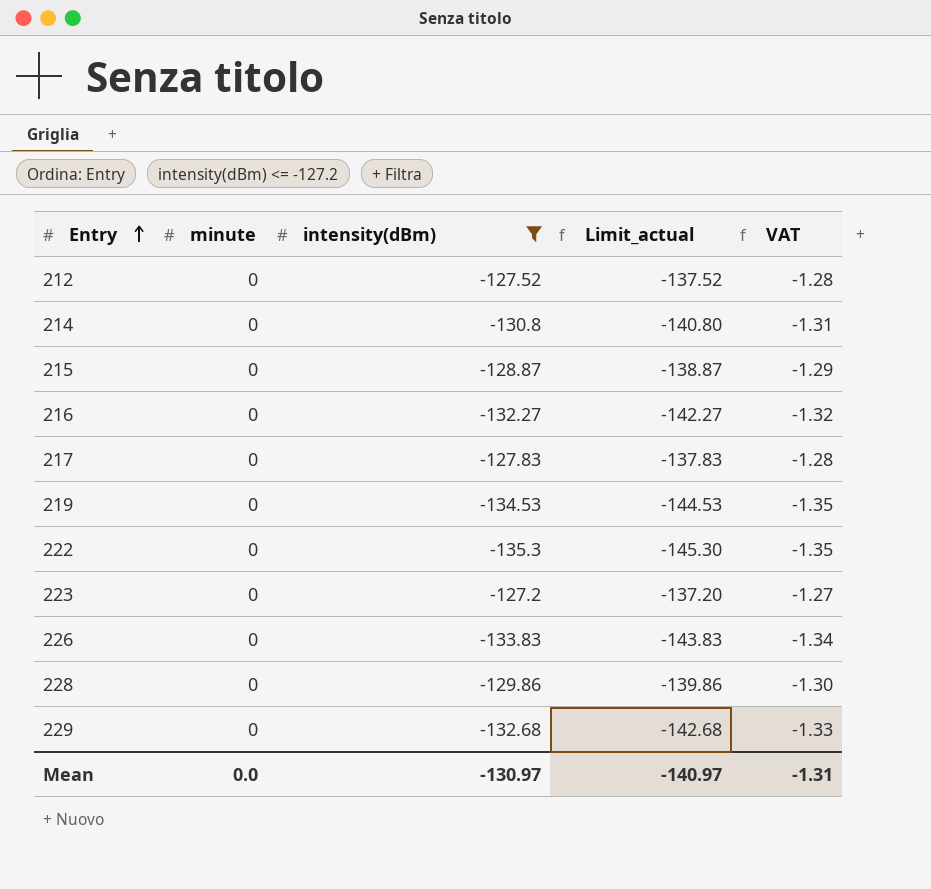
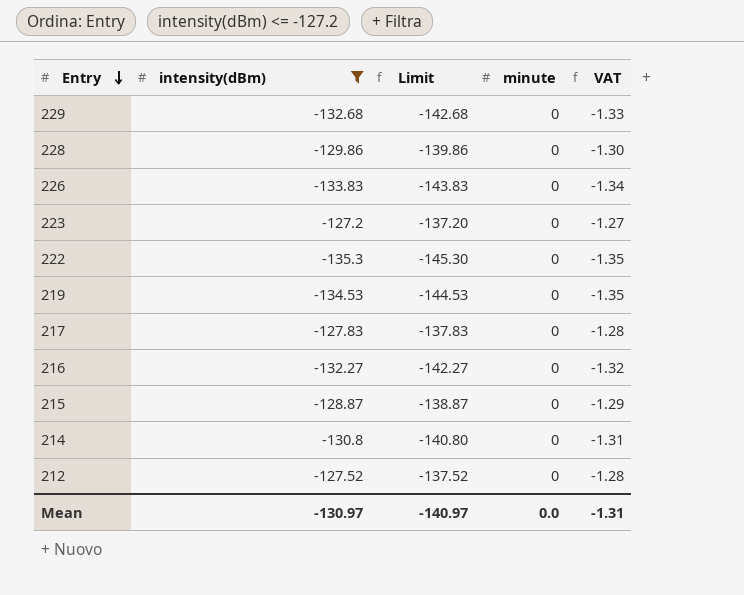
row order: Entry ascending -> Entry descending
column name: Limit_actual -> Limit
column minute | position: 2 -> 4

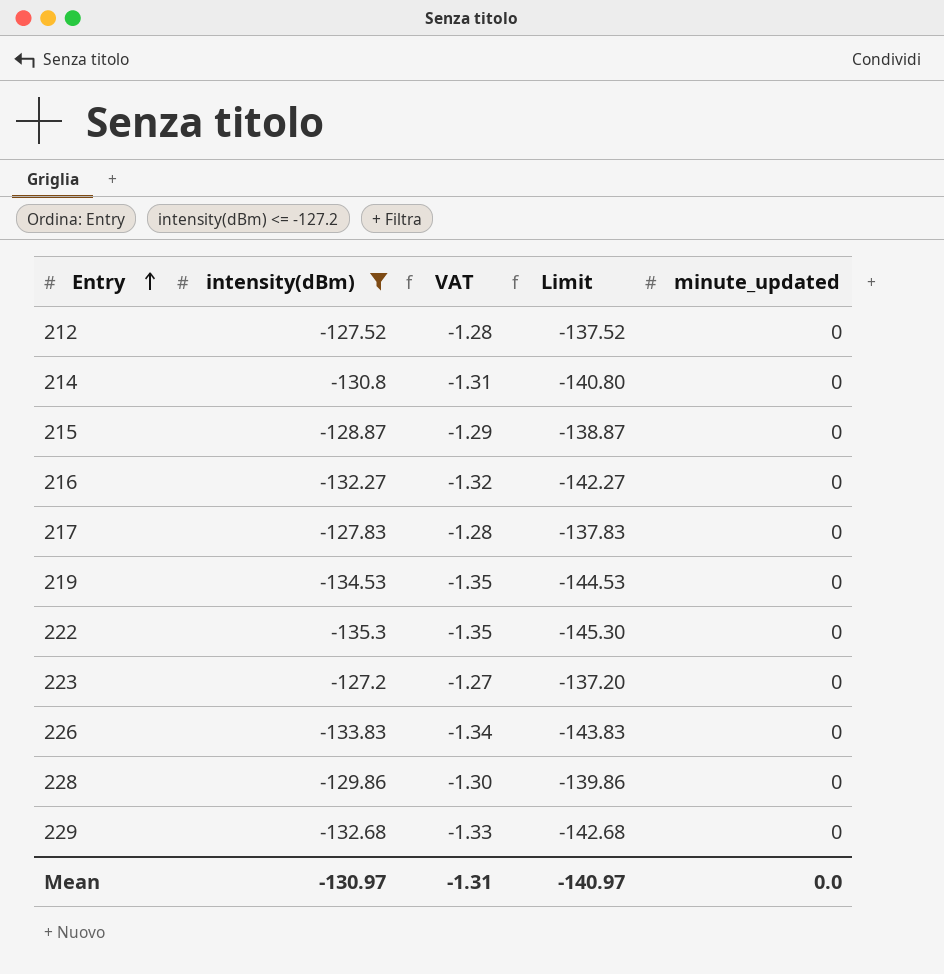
row order: Entry descending -> Entry ascending
column VAT | position: 5 -> 3
column name: minute -> minute_updated

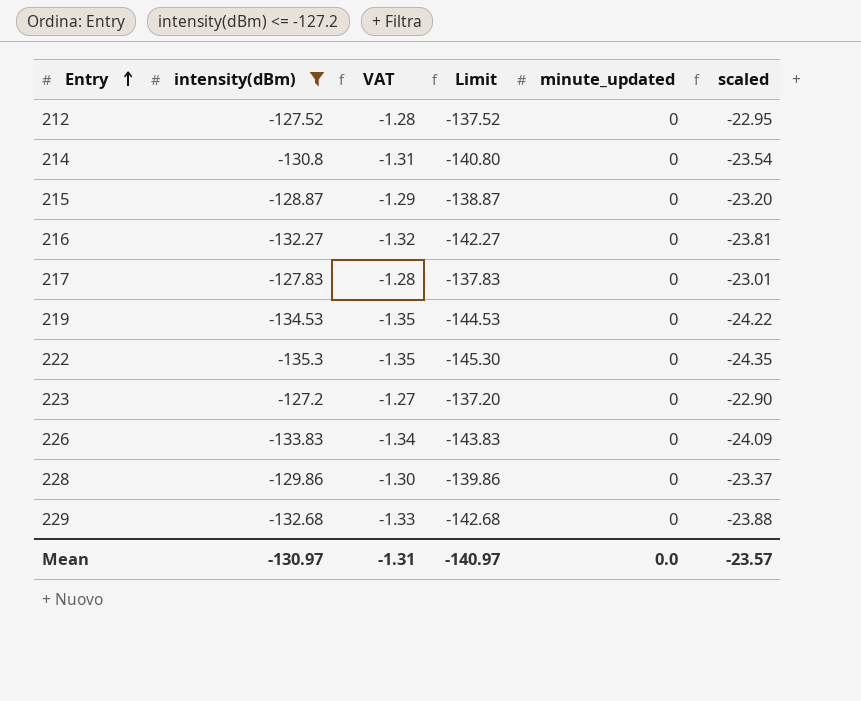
column scaled | formula: none -> [intensity(dBm)] * 0.18

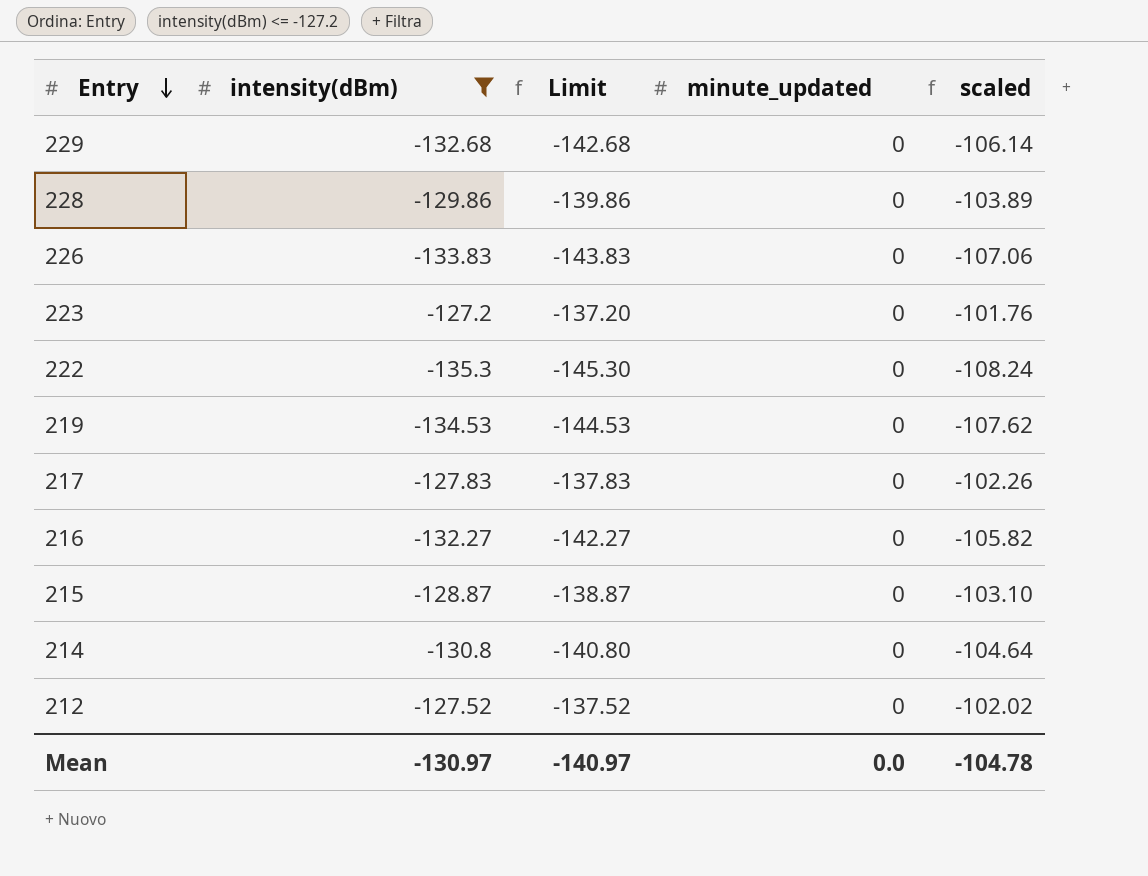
row order: Entry ascending -> Entry descending
column VAT | formula: [intensity(dBm)] * 0.01 -> none
column scaled | formula: [intensity(dBm)] * 0.18 -> [intensity(dBm)] * 0.8
Mean | scaled: -23.57 -> -104.78

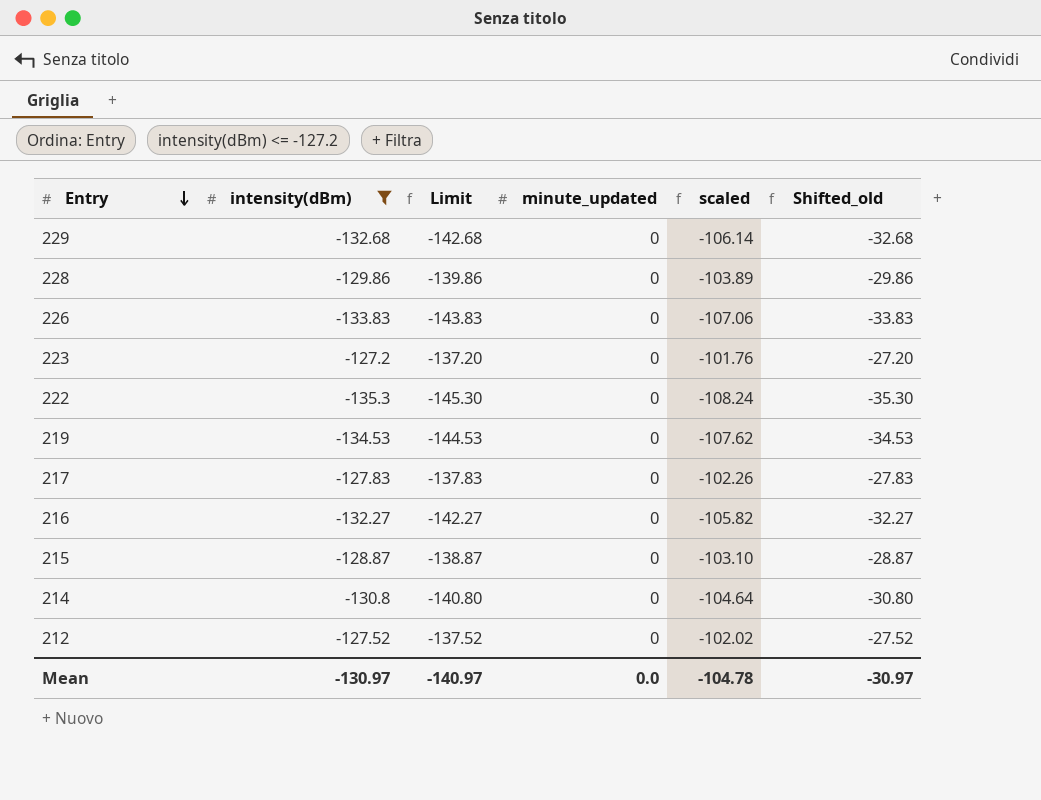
column Shifted_old | formula: none -> [intensity(dBm)] + 100

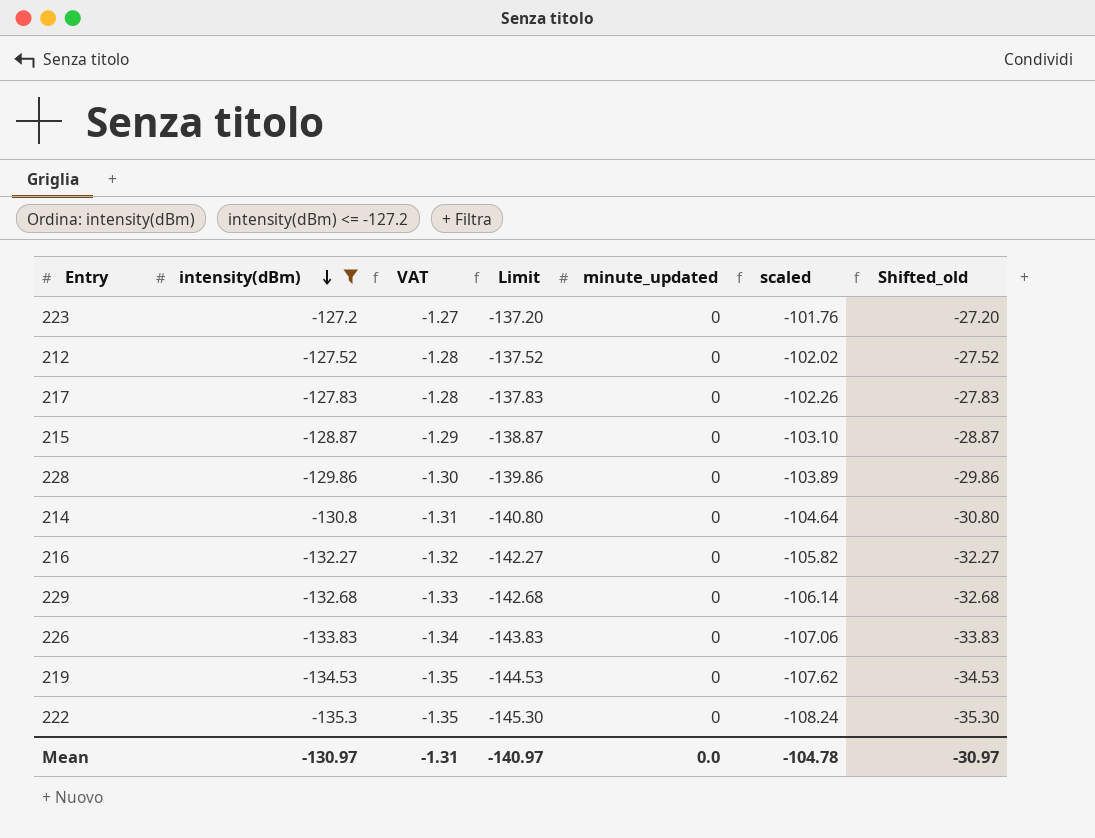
row order: Entry descending -> intensity(dBm) descending
column VAT | formula: none -> [intensity(dBm)] * 0.01

